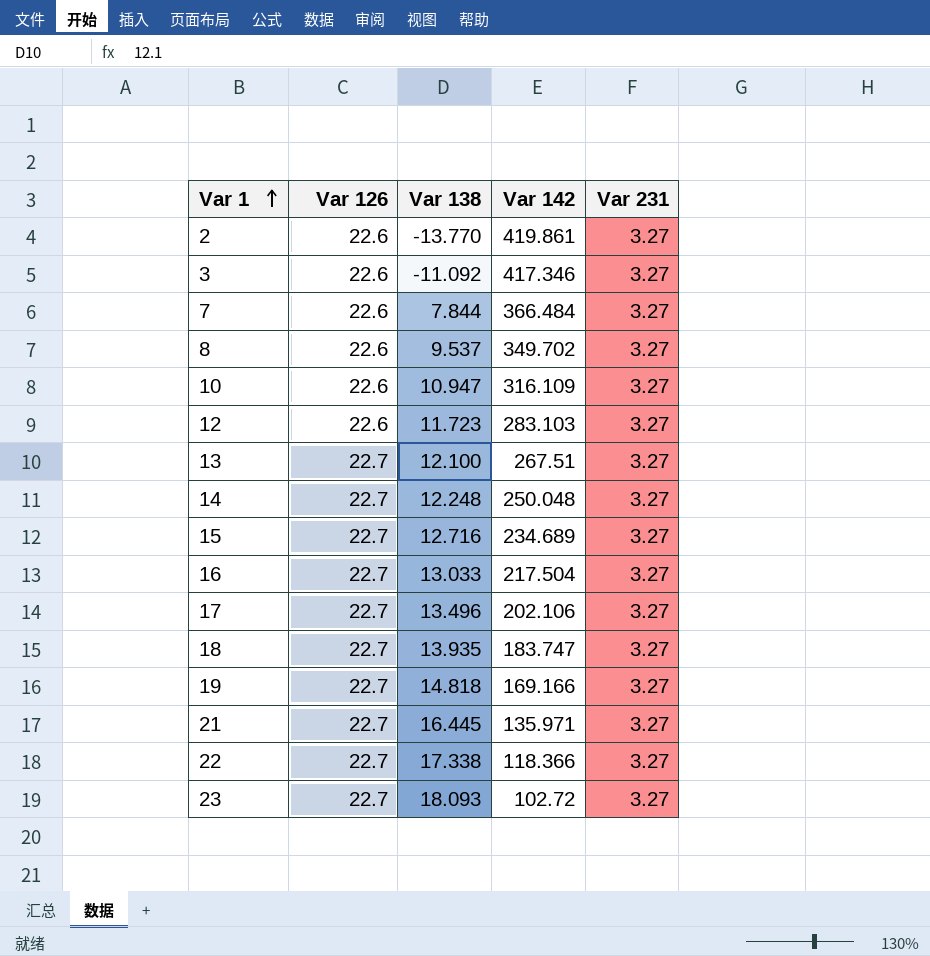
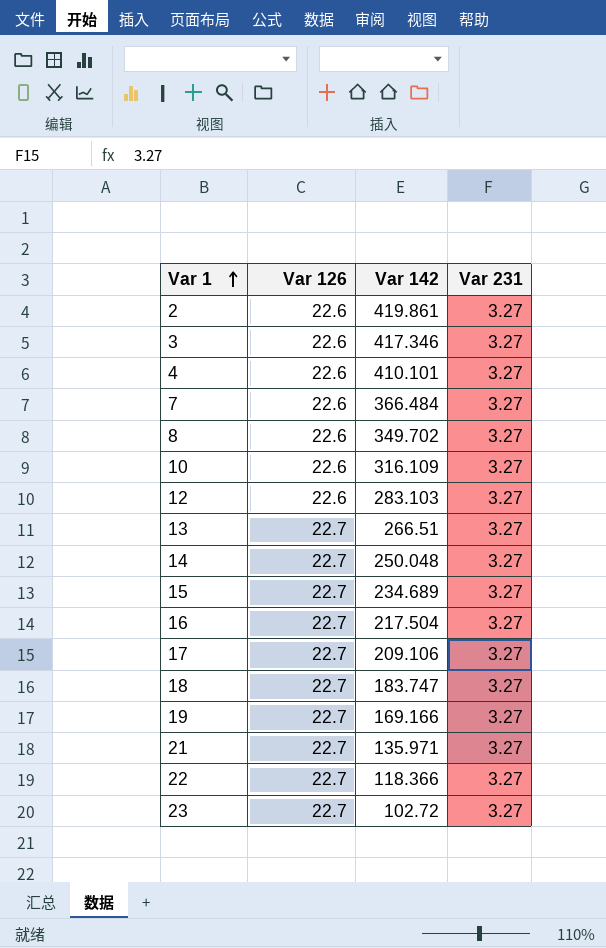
column Var 138 | position: 3 -> none
row 4: none -> 22.6 | 410.101 | 3.27
13 | Var 142: 267.51 -> 266.51
17 | Var 142: 202.106 -> 209.106

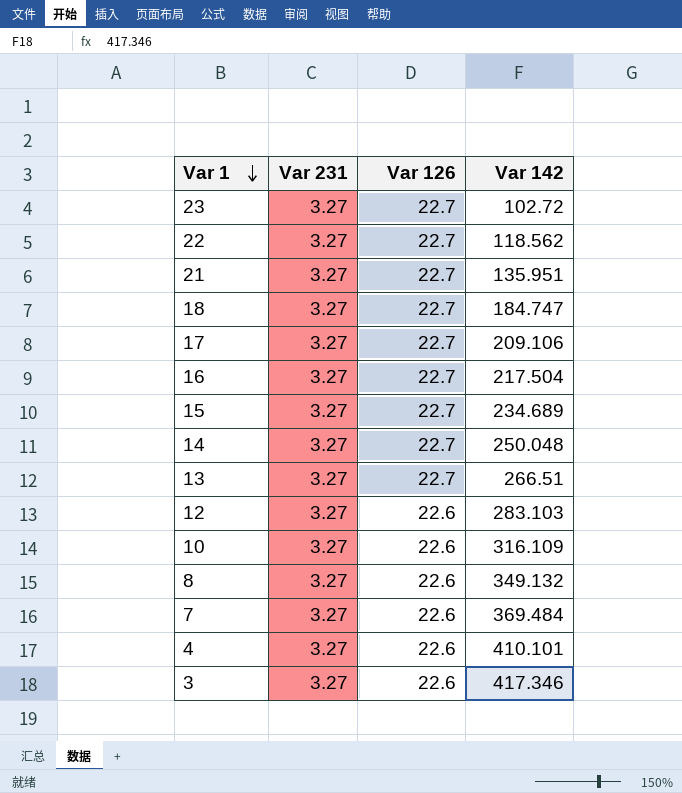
row order: Var 1 ascending -> Var 1 descending
column Var 231 | position: 4 -> 2
row 2: 22.6 | 419.861 | 3.27 -> none
row 19: 22.7 | 169.166 | 3.27 -> none
22 | Var 142: 118.366 -> 118.562
21 | Var 142: 135.971 -> 135.951
18 | Var 142: 183.747 -> 184.747
8 | Var 142: 349.702 -> 349.132
7 | Var 142: 366.484 -> 369.484

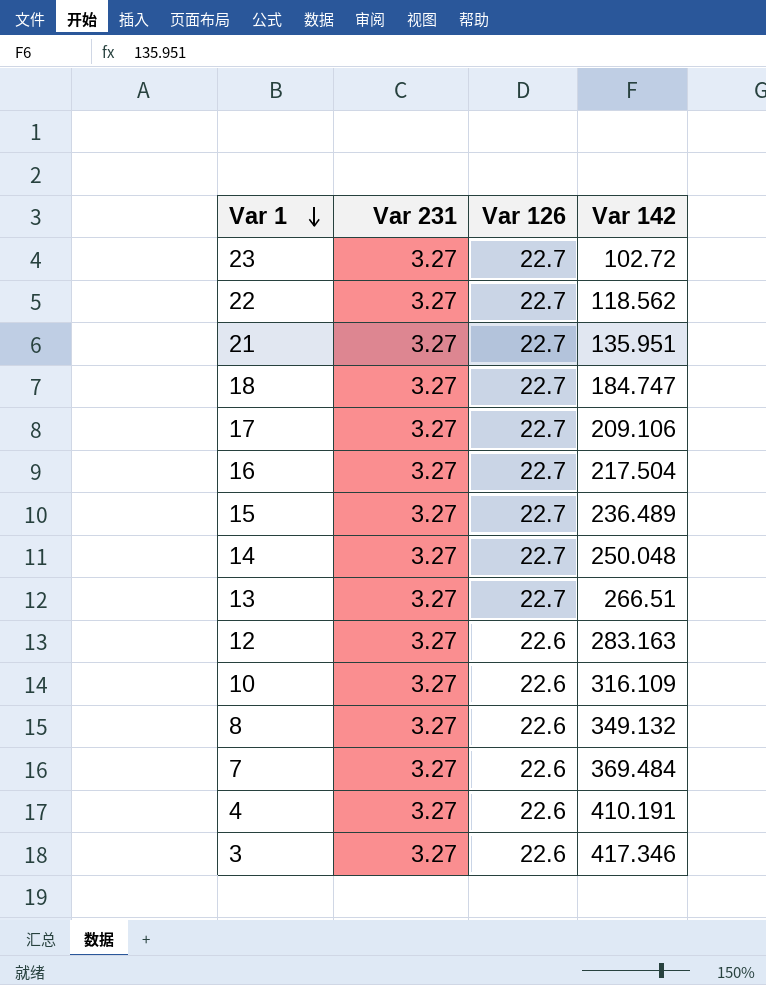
15 | Var 142: 234.689 -> 236.489
12 | Var 142: 283.103 -> 283.163
4 | Var 142: 410.101 -> 410.191

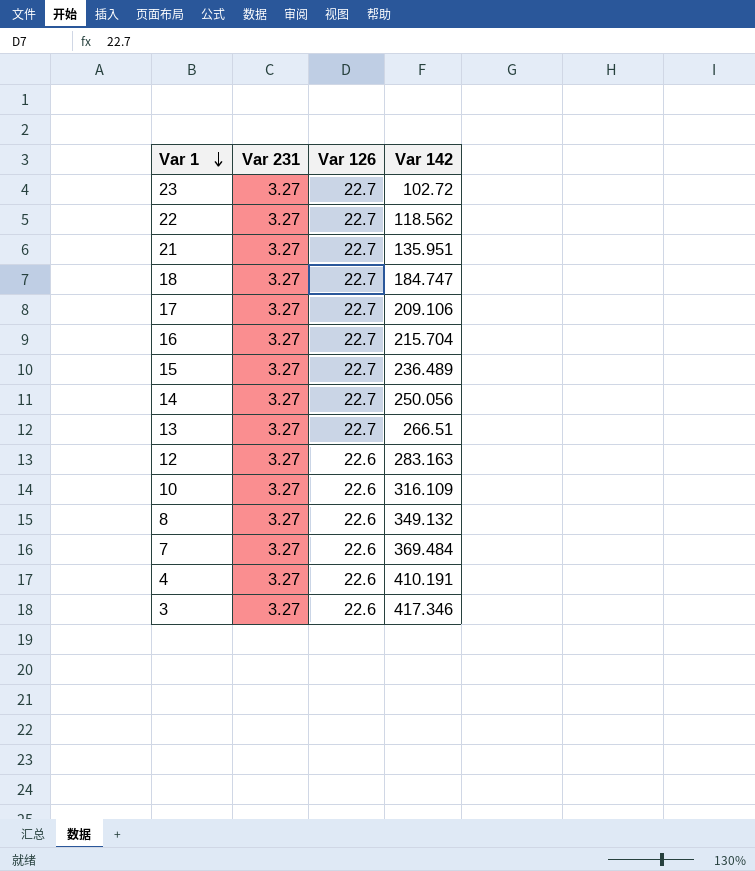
16 | Var 142: 217.504 -> 215.704
14 | Var 142: 250.048 -> 250.056

